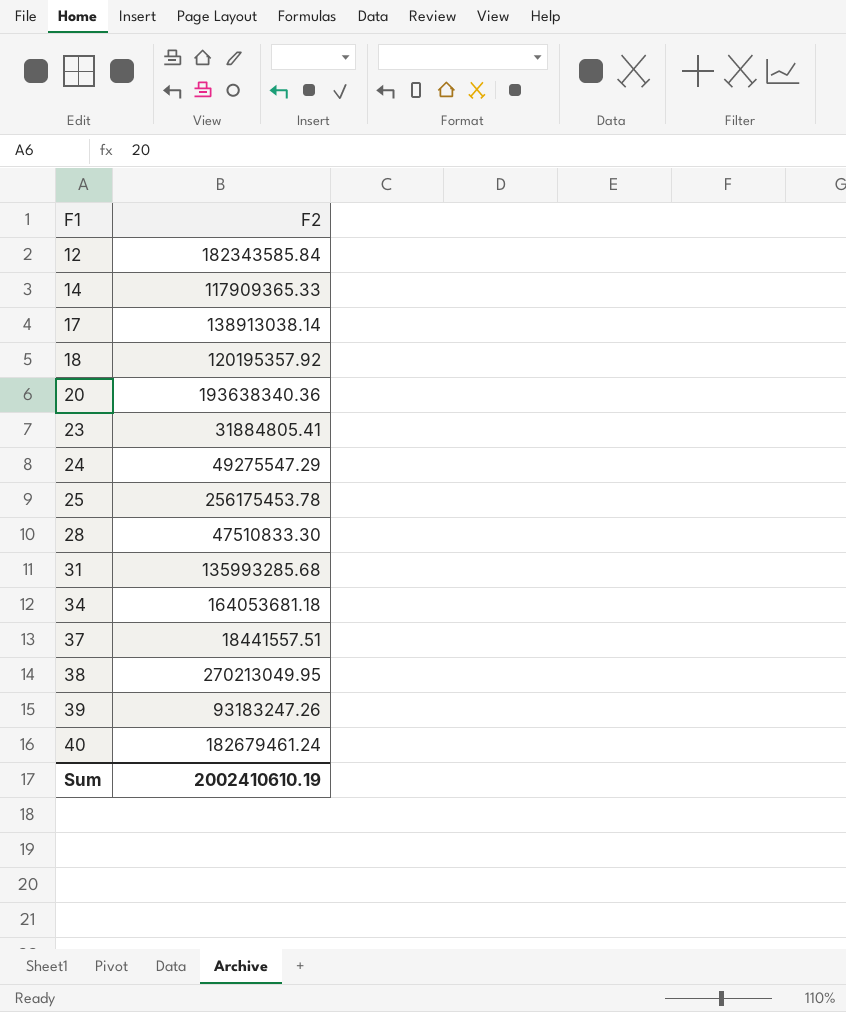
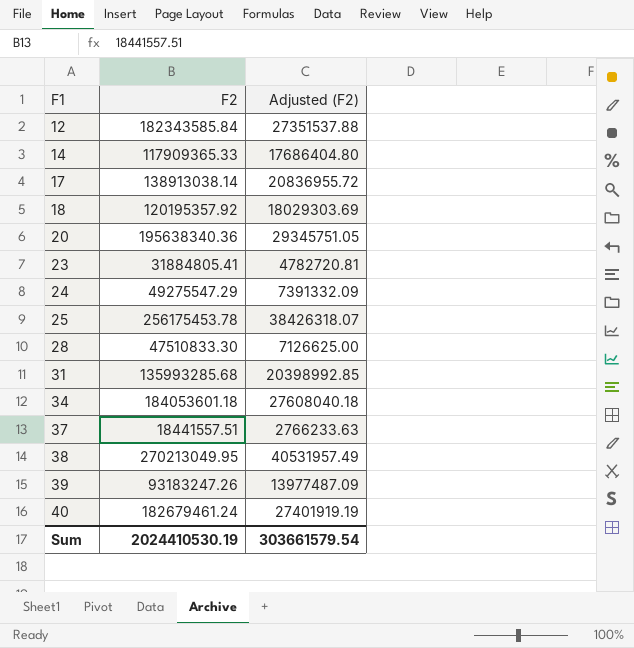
column Adjusted (F2) | formula: none -> [F2] * 0.15
20 | F2: 193638340.36 -> 195638340.36
34 | F2: 164053681.18 -> 184053601.18
Sum | F2: 2002410610.19 -> 2024410530.19

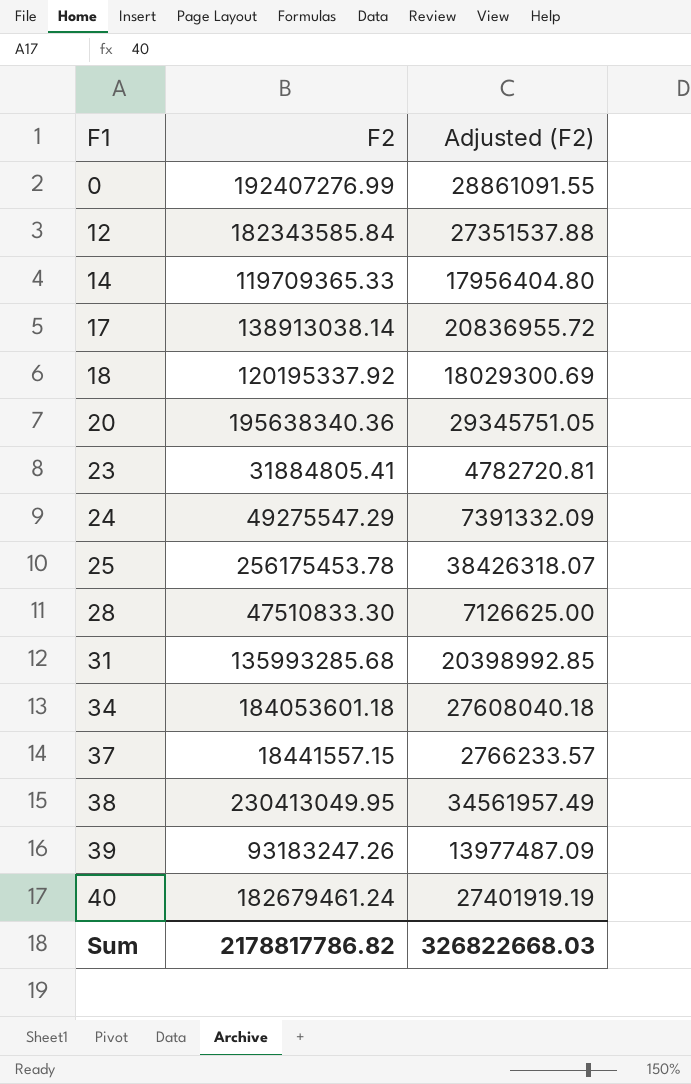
row 0: none -> 192407276.99 | 28861091.55
14 | F2: 117909365.33 -> 119709365.33
14 | Adjusted (F2): 17686404.80 -> 17956404.80
18 | F2: 120195357.92 -> 120195337.92
18 | Adjusted (F2): 18029303.69 -> 18029300.69
37 | F2: 18441557.51 -> 18441557.15
37 | Adjusted (F2): 2766233.63 -> 2766233.57
38 | F2: 270213049.95 -> 230413049.95
38 | Adjusted (F2): 40531957.49 -> 34561957.49
Sum | F2: 2024410530.19 -> 2178817786.82
Sum | Adjusted (F2): 303661579.54 -> 326822668.03

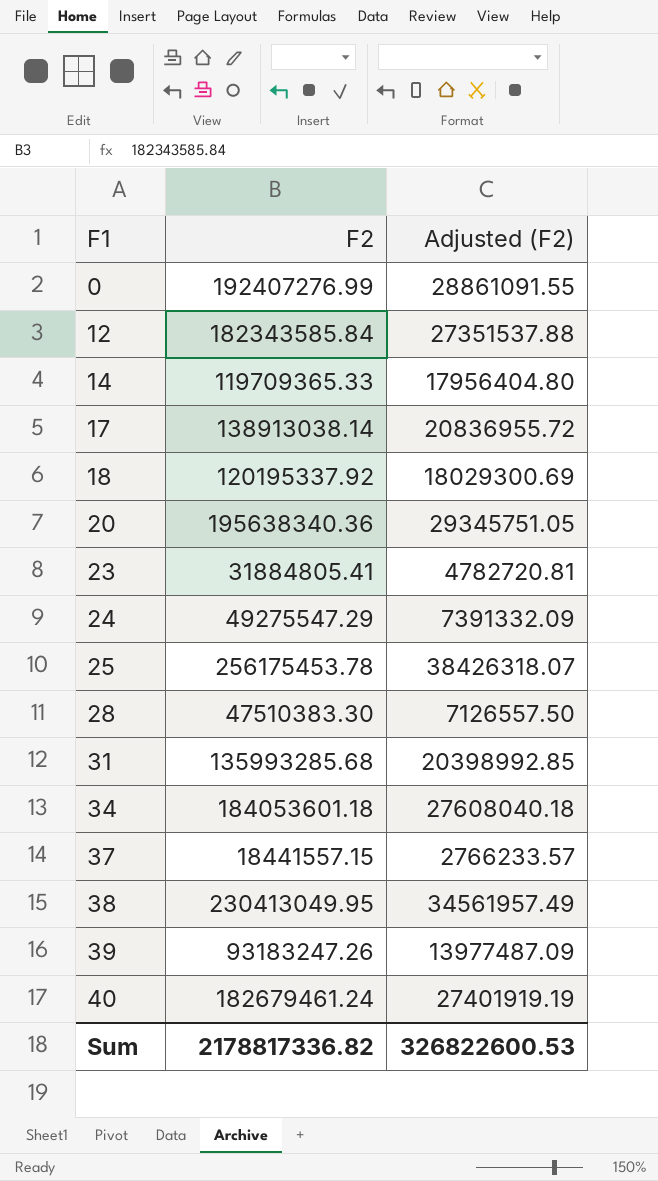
28 | F2: 47510833.30 -> 47510383.30
28 | Adjusted (F2): 7126625.00 -> 7126557.50
Sum | F2: 2178817786.82 -> 2178817336.82
Sum | Adjusted (F2): 326822668.03 -> 326822600.53

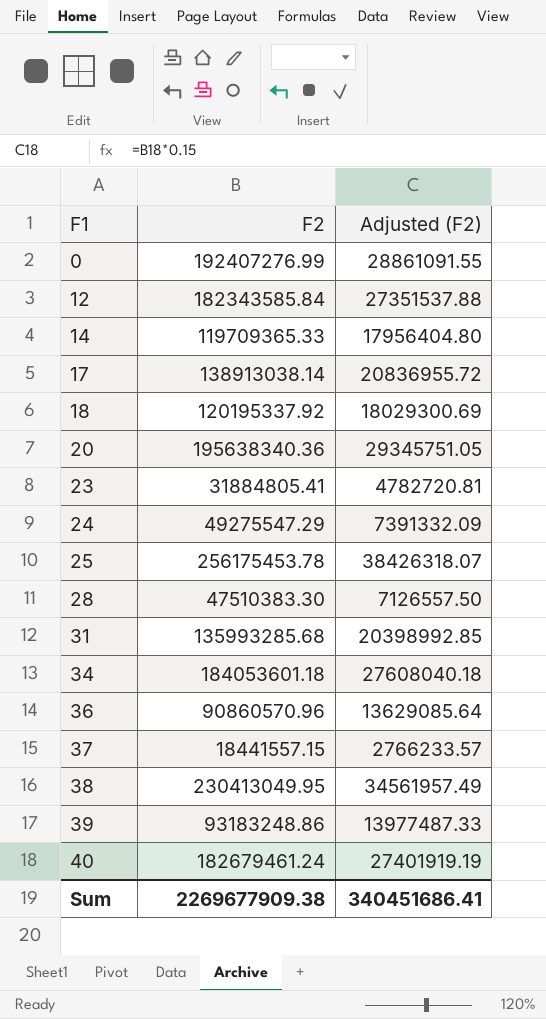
row 36: none -> 90860570.96 | 13629085.64
39 | F2: 93183247.26 -> 93183248.86
39 | Adjusted (F2): 13977487.09 -> 13977487.33
Sum | F2: 2178817336.82 -> 2269677909.38
Sum | Adjusted (F2): 326822600.53 -> 340451686.41

